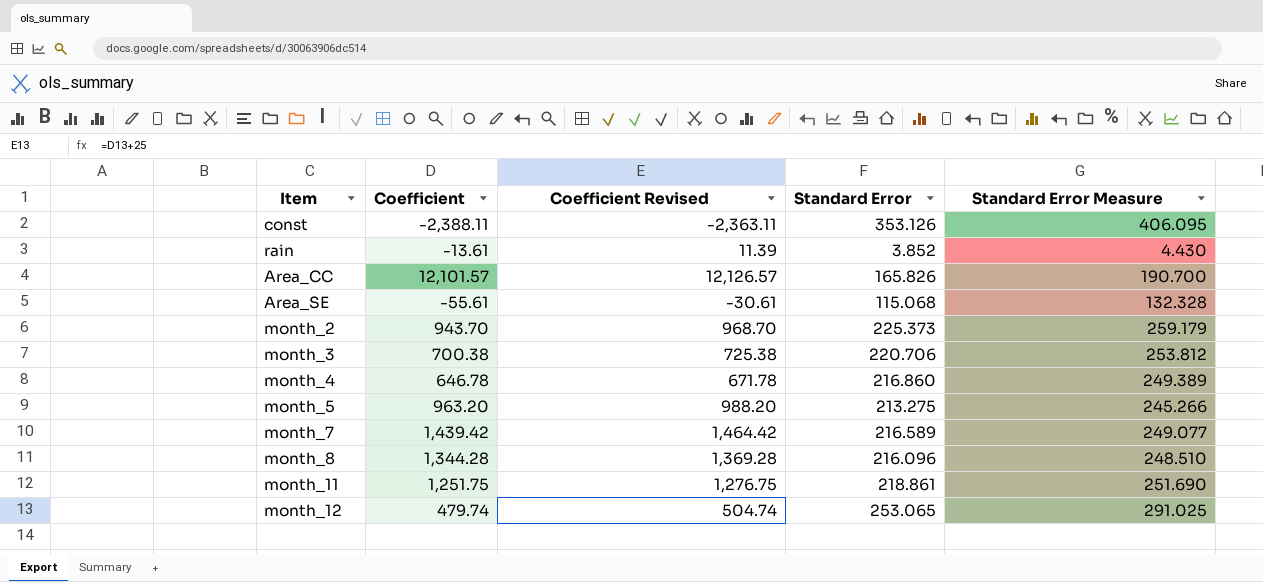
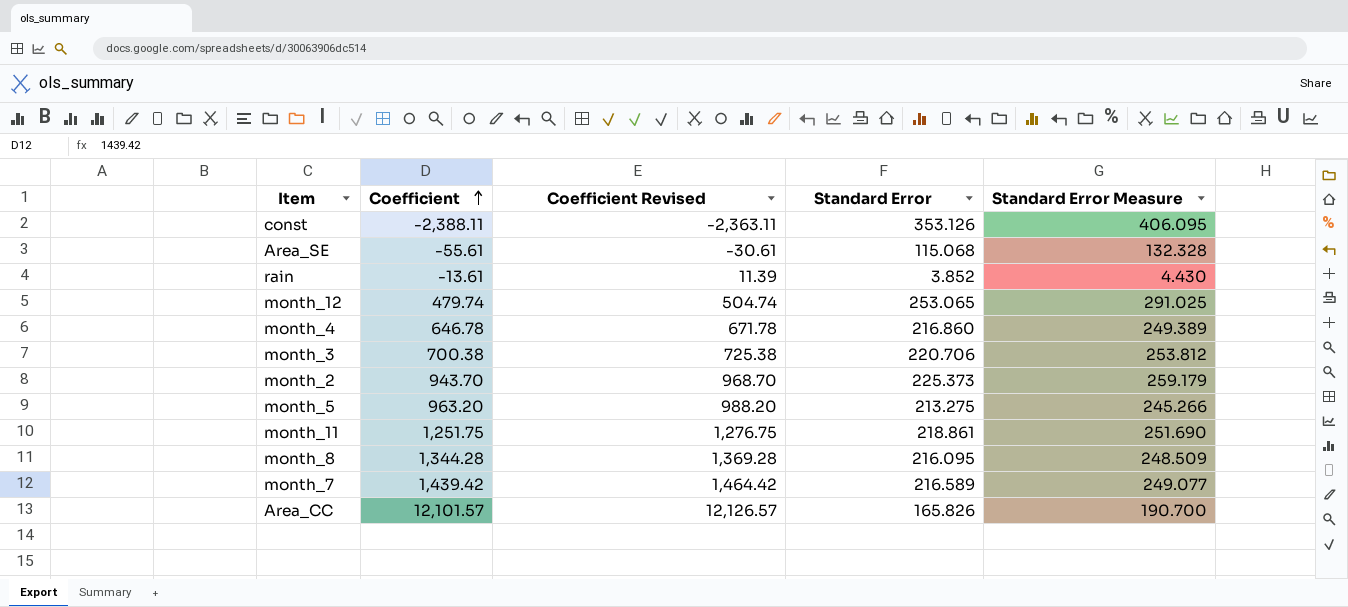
row order: none -> Coefficient ascending
month_8 | Standard Error: 216.096 -> 216.095
month_8 | Standard Error Measure: 248.510 -> 248.509

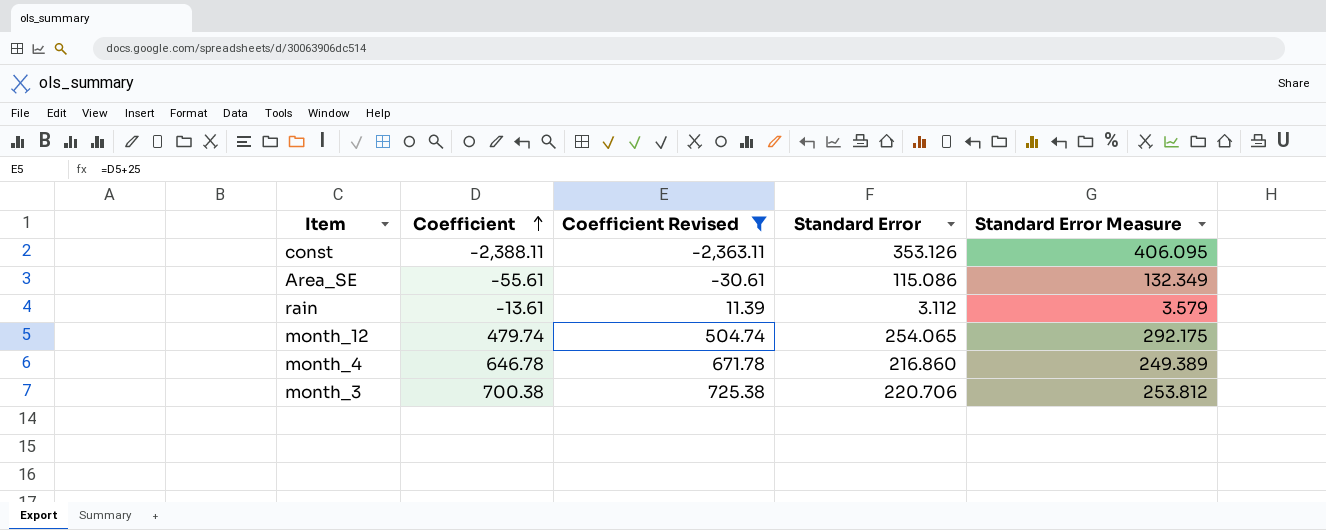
filter: none -> Coefficient Revised <= 725.38
Area_SE | Standard Error: 115.068 -> 115.086
Area_SE | Standard Error Measure: 132.328 -> 132.349
rain | Standard Error: 3.852 -> 3.112
rain | Standard Error Measure: 4.430 -> 3.579
month_12 | Standard Error: 253.065 -> 254.065
month_12 | Standard Error Measure: 291.025 -> 292.175

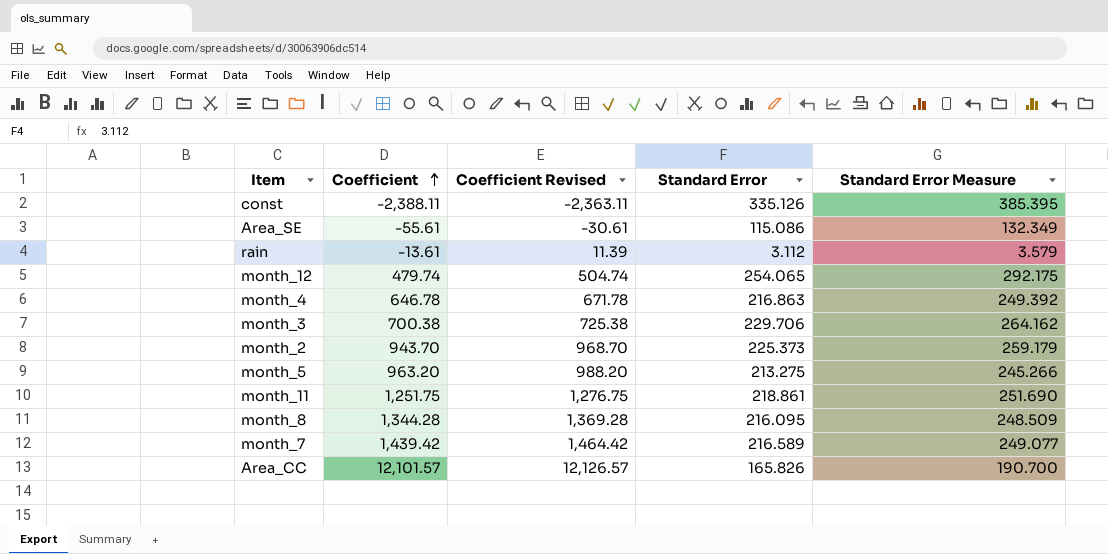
filter: Coefficient Revised <= 725.38 -> none
const | Standard Error: 353.126 -> 335.126
const | Standard Error Measure: 406.095 -> 385.395
month_4 | Standard Error: 216.860 -> 216.863
month_4 | Standard Error Measure: 249.389 -> 249.392
month_3 | Standard Error: 220.706 -> 229.706
month_3 | Standard Error Measure: 253.812 -> 264.162

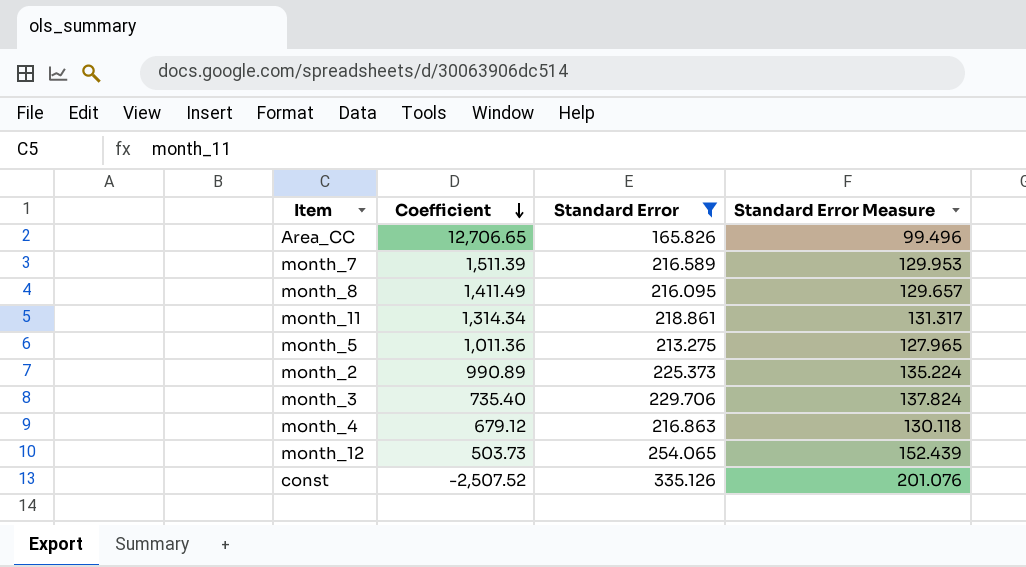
filter: none -> Standard Error >= 165.826
row order: Coefficient ascending -> Coefficient descending
column Coefficient Revised | formula: [Coefficient] + 25 -> none
column Standard Error Measure | formula: [Standard Error] * 1.15 -> [Standard Error] * 0.6
Area_CC | Coefficient: 12,101.57 -> 12,706.65
month_7 | Coefficient: 1,439.42 -> 1,511.39
month_8 | Coefficient: 1,344.28 -> 1,411.49
month_11 | Coefficient: 1,251.75 -> 1,314.34
month_5 | Coefficient: 963.20 -> 1,011.36
month_2 | Coefficient: 943.70 -> 990.89
month_3 | Coefficient: 700.38 -> 735.40
month_4 | Coefficient: 646.78 -> 679.12
month_12 | Coefficient: 479.74 -> 503.73
const | Coefficient: -2,388.11 -> -2,507.52

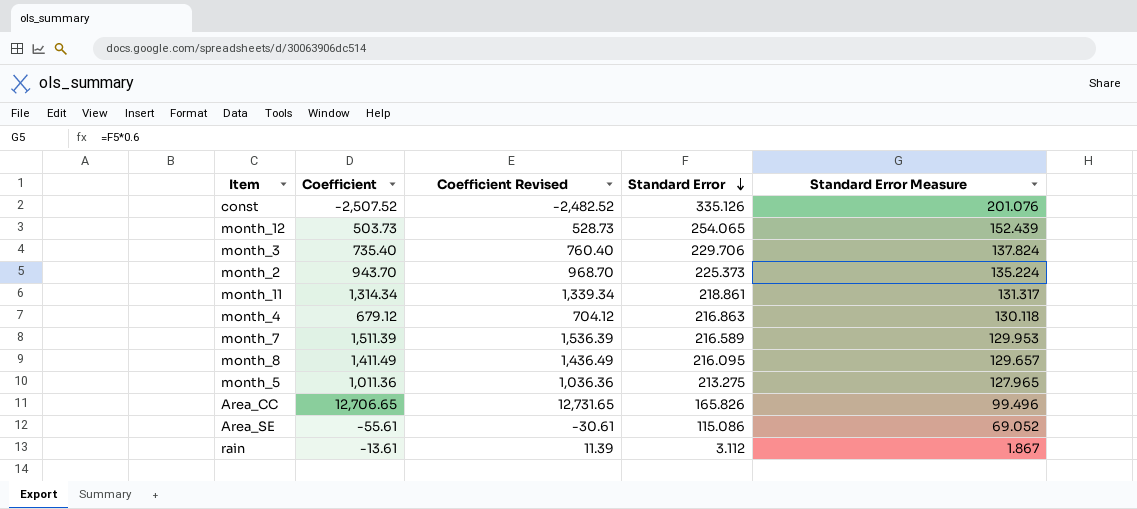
filter: Standard Error >= 165.826 -> none
row order: Coefficient descending -> Standard Error descending
column Coefficient Revised | formula: none -> [Coefficient] + 25
month_2 | Coefficient: 990.89 -> 943.70

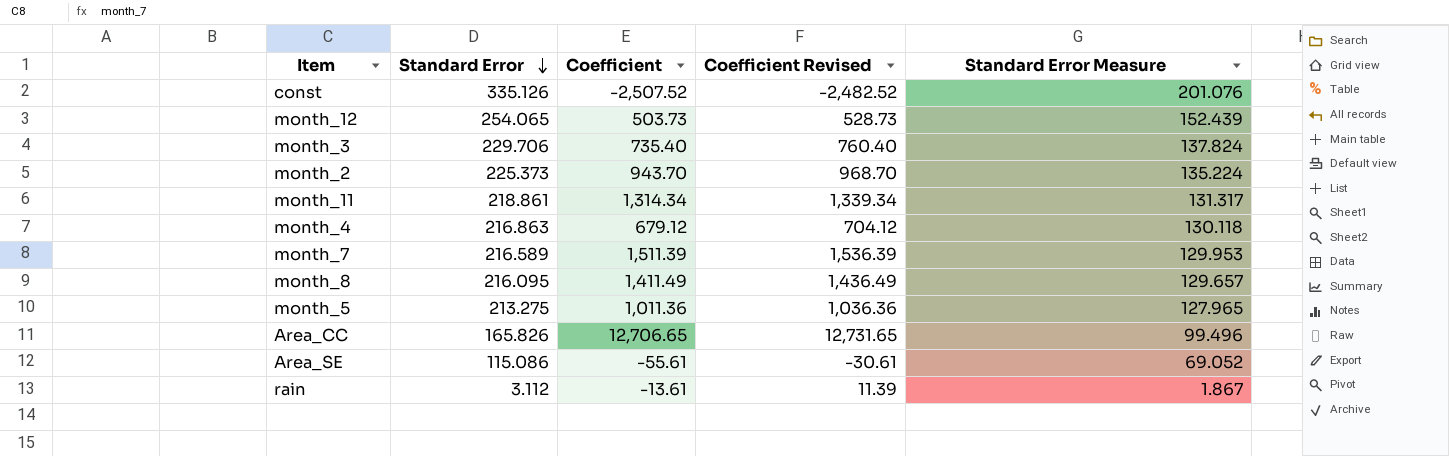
column Standard Error | position: 4 -> 2

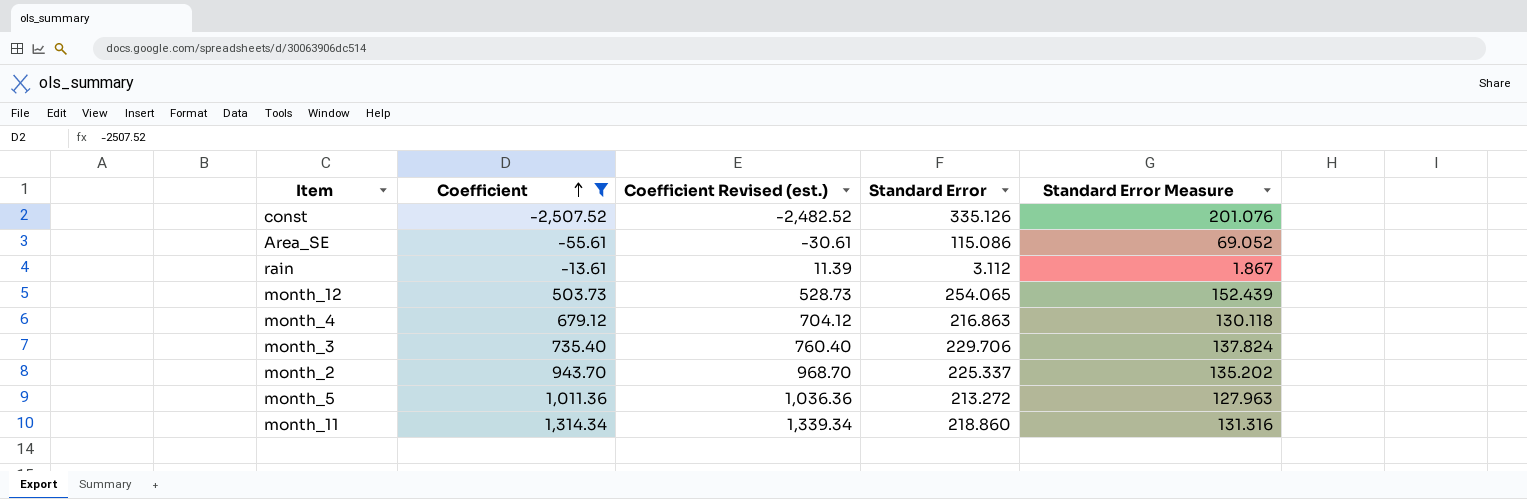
filter: none -> Coefficient <= 1,314.34
row order: Standard Error descending -> Coefficient ascending
column name: Coefficient Revised -> Coefficient Revised (est.)
column Standard Error | position: 2 -> 4
month_2 | Standard Error: 225.373 -> 225.337
month_2 | Standard Error Measure: 135.224 -> 135.202
month_5 | Standard Error: 213.275 -> 213.272
month_5 | Standard Error Measure: 127.965 -> 127.963
month_11 | Standard Error: 218.861 -> 218.860
month_11 | Standard Error Measure: 131.317 -> 131.316

